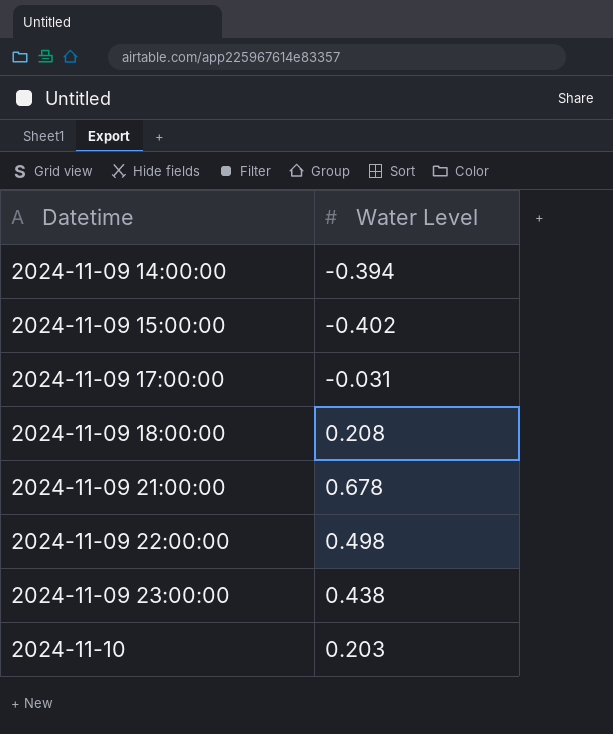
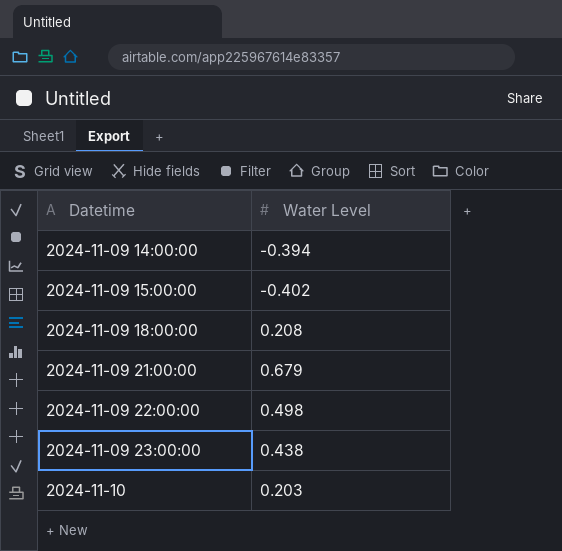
row 2024-11-09 17:00:00: -0.031 -> none
2024-11-09 21:00:00 | Water Level: 0.678 -> 0.679

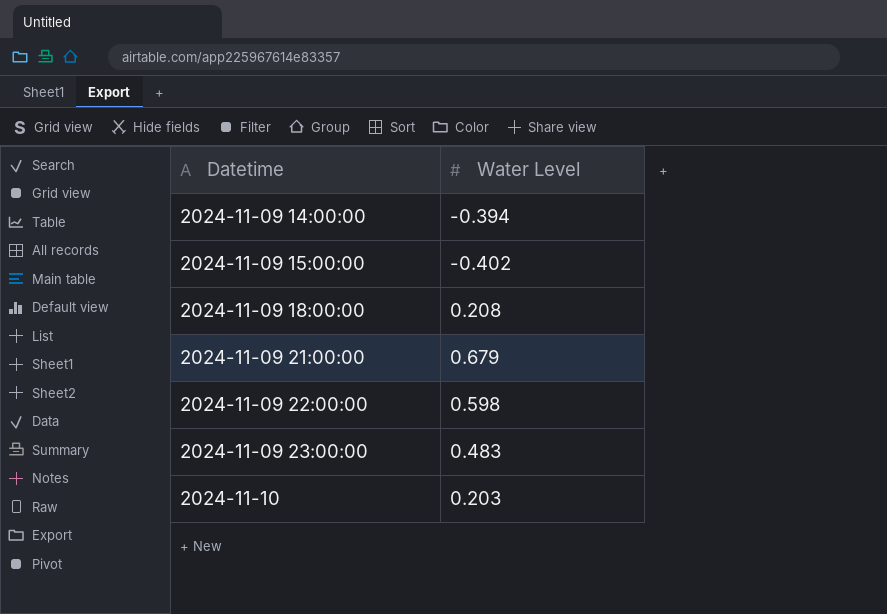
2024-11-09 22:00:00 | Water Level: 0.498 -> 0.598
2024-11-09 23:00:00 | Water Level: 0.438 -> 0.483

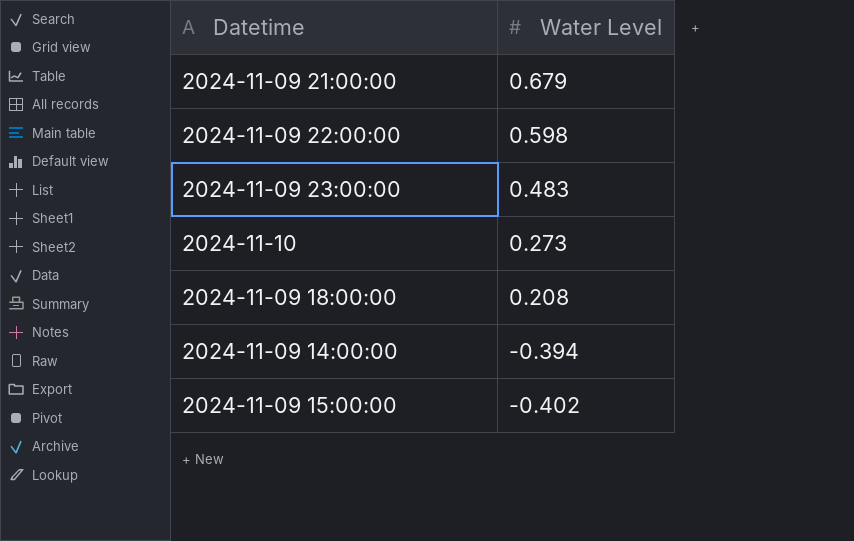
row order: Datetime ascending -> Water Level descending
2024-11-10 | Water Level: 0.203 -> 0.273

